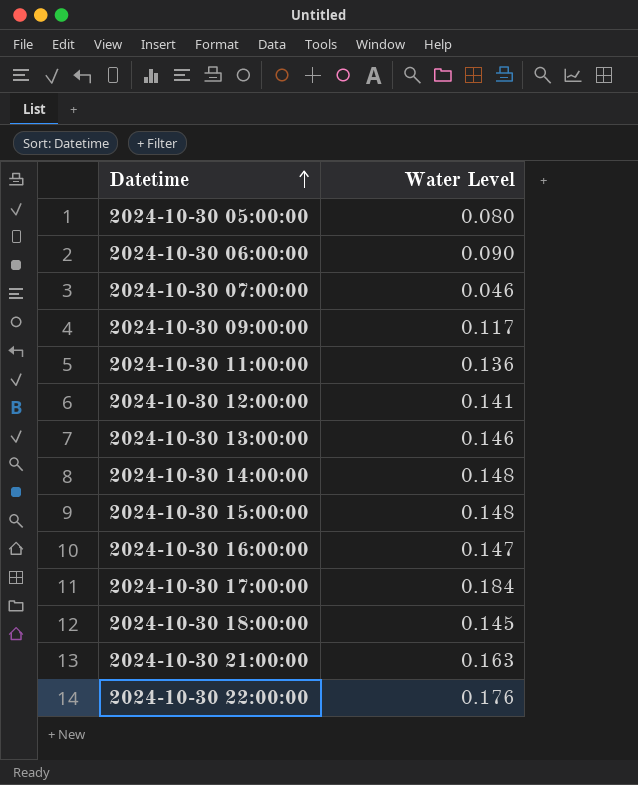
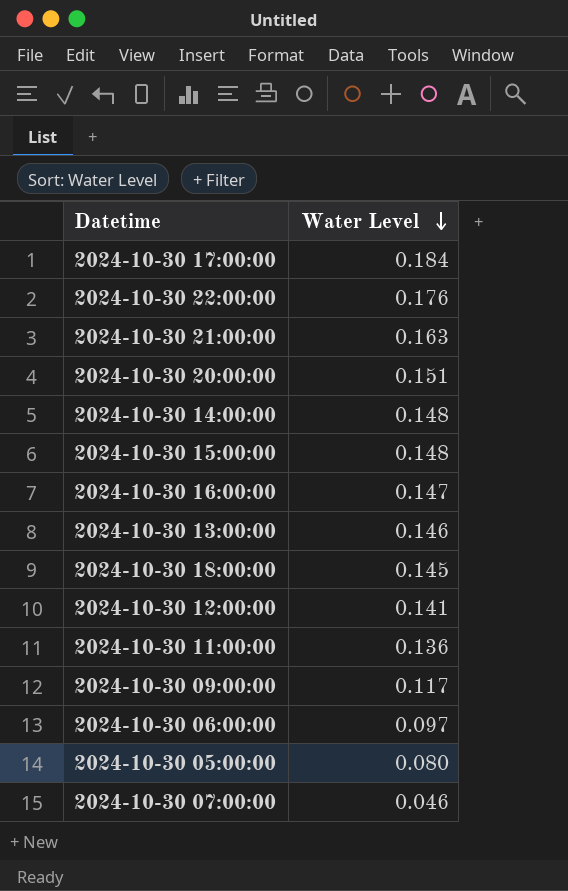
row order: Datetime ascending -> Water Level descending
row 2024-10-30 20:00:00: none -> 0.151
2024-10-30 06:00:00 | Water Level: 0.090 -> 0.097

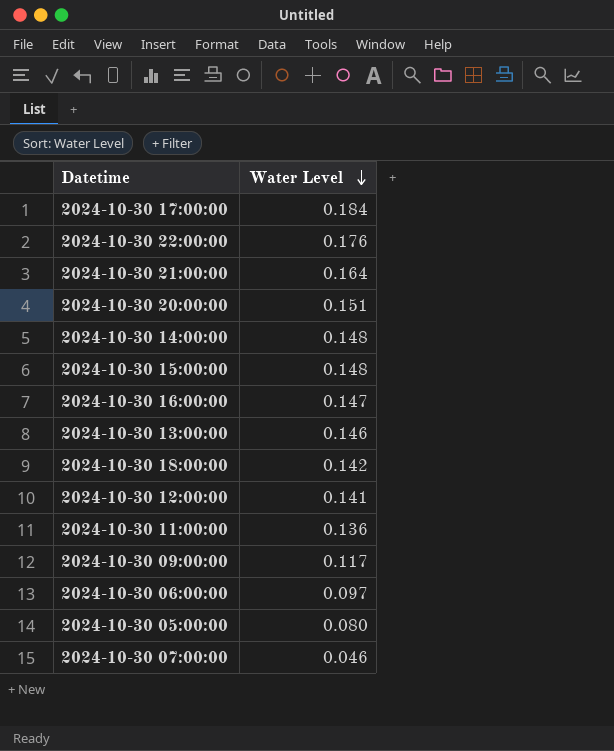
2024-10-30 21:00:00 | Water Level: 0.163 -> 0.164
2024-10-30 18:00:00 | Water Level: 0.145 -> 0.142

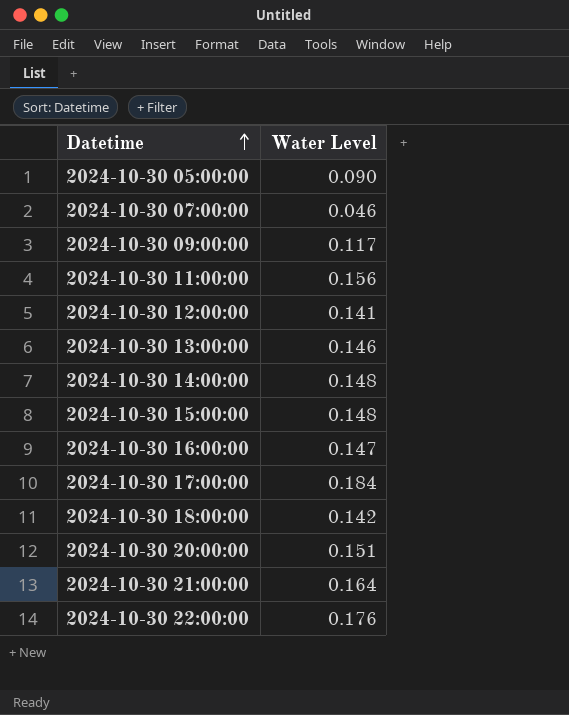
row order: Water Level descending -> Datetime ascending
row 2024-10-30 06:00:00: 0.097 -> none
2024-10-30 05:00:00 | Water Level: 0.080 -> 0.090
2024-10-30 11:00:00 | Water Level: 0.136 -> 0.156

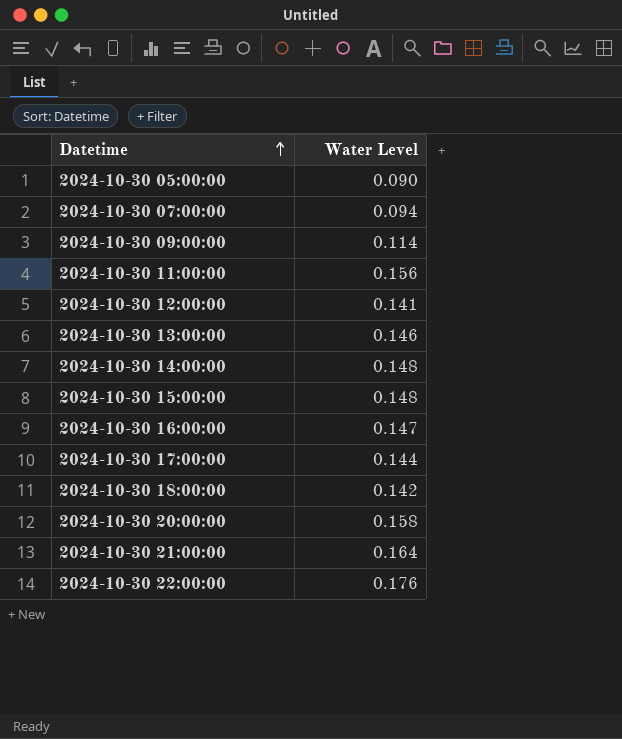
2024-10-30 07:00:00 | Water Level: 0.046 -> 0.094
2024-10-30 09:00:00 | Water Level: 0.117 -> 0.114
2024-10-30 17:00:00 | Water Level: 0.184 -> 0.144
2024-10-30 20:00:00 | Water Level: 0.151 -> 0.158

